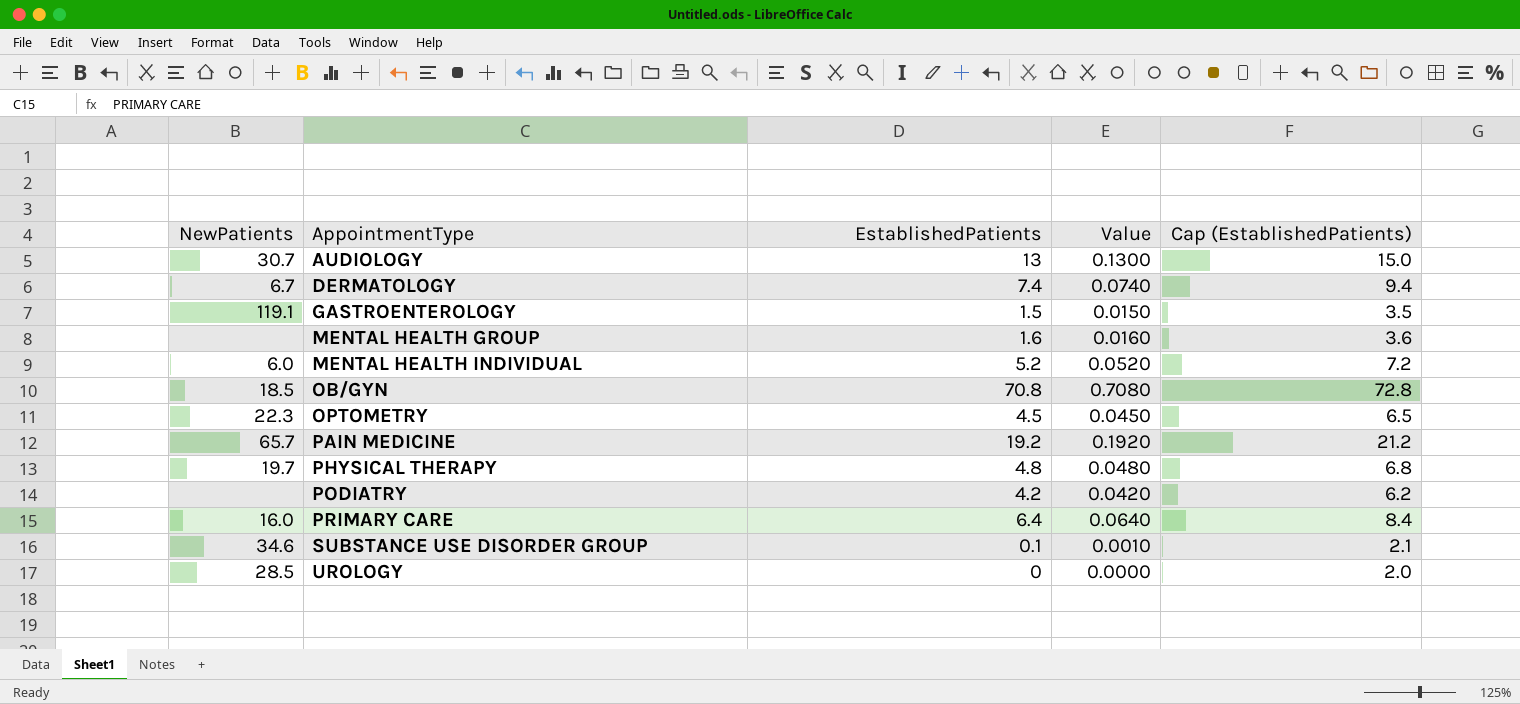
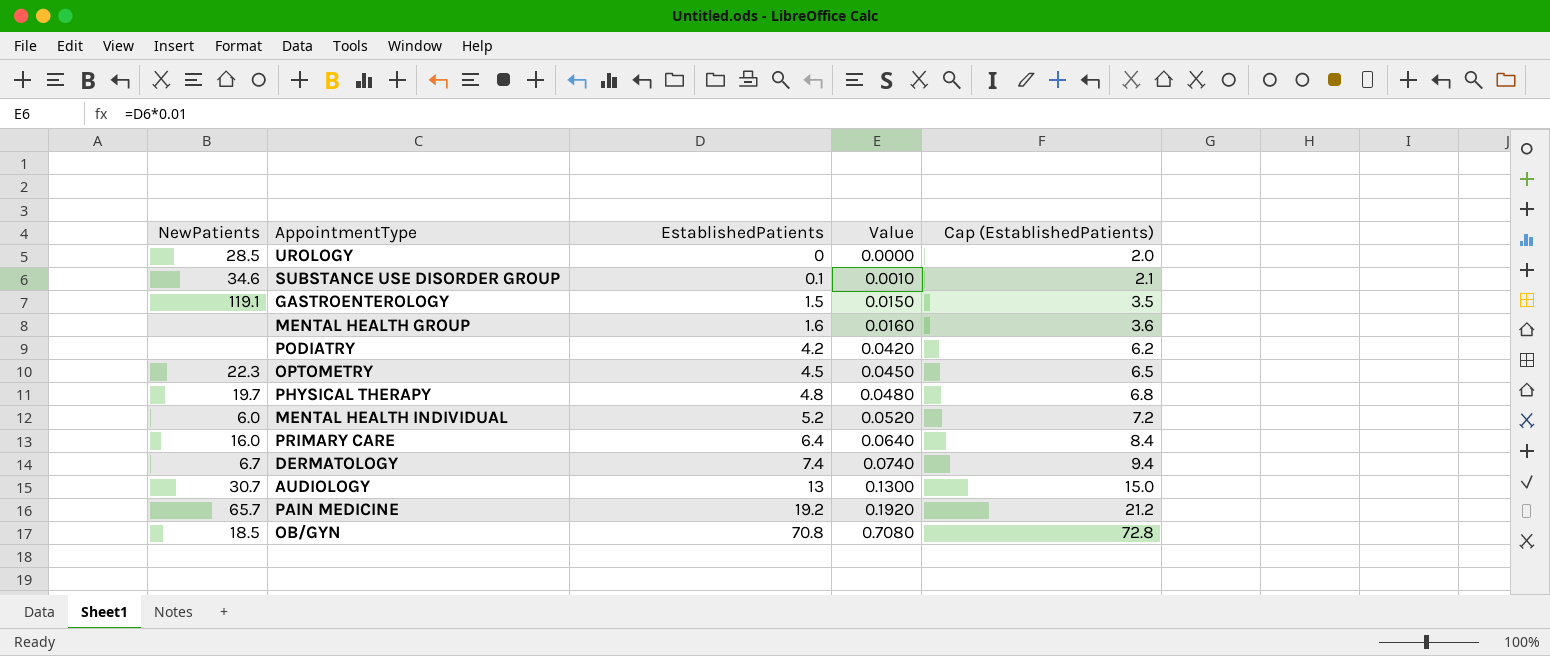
row order: AppointmentType ascending -> EstablishedPatients ascending

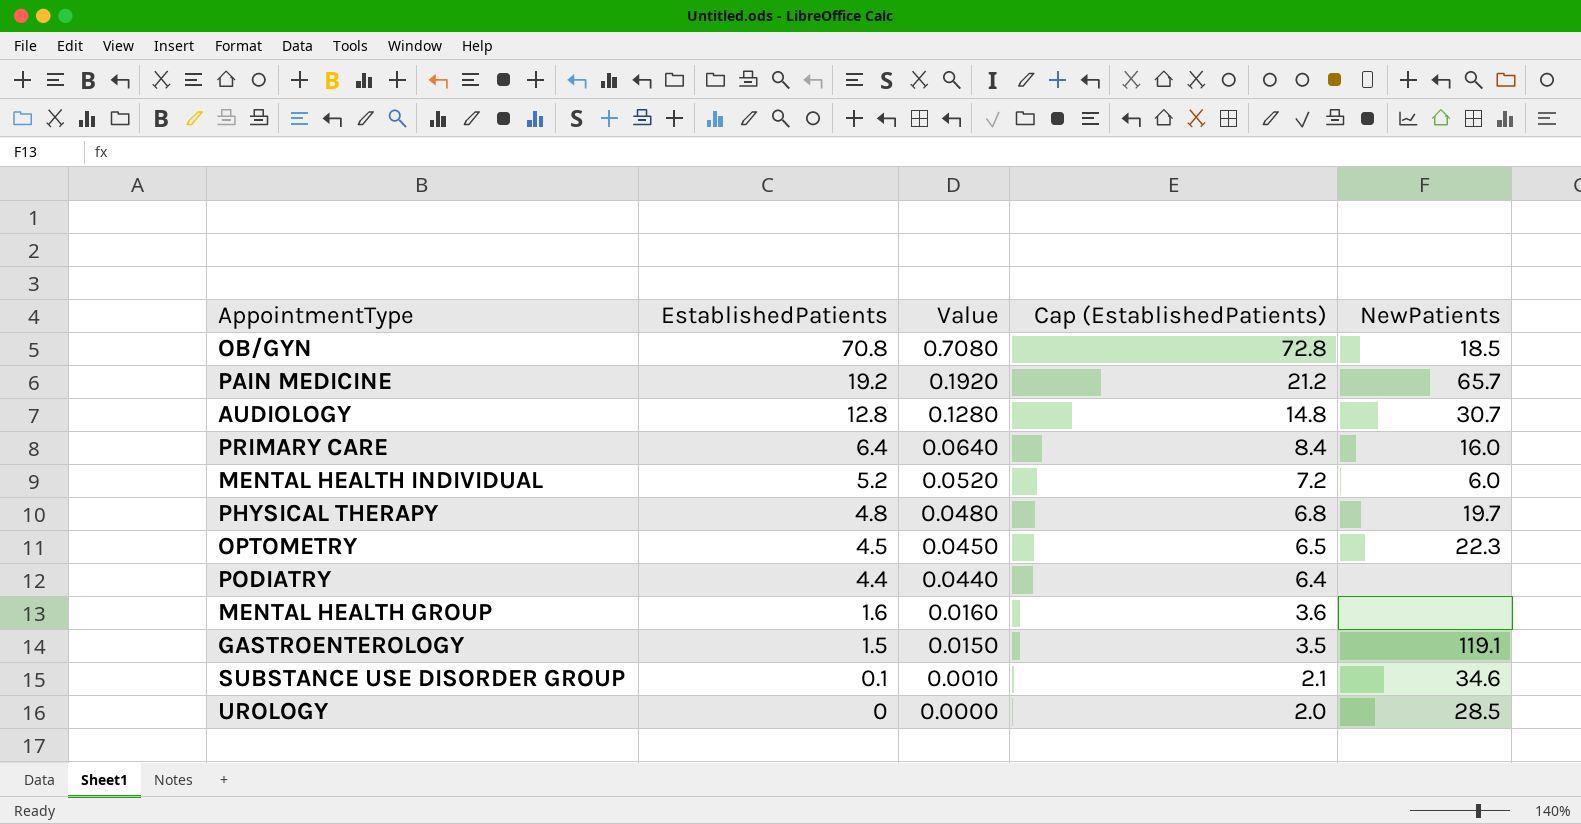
row order: EstablishedPatients ascending -> EstablishedPatients descending
column NewPatients | position: 1 -> 5
row DERMATOLOGY: 6.7 | 7.4 | 0.0740 | 9.4 -> none
AUDIOLOGY | EstablishedPatients: 13 -> 12.8
AUDIOLOGY | Value: 0.1300 -> 0.1280
AUDIOLOGY | Cap (EstablishedPatients): 15.0 -> 14.8
PODIATRY | EstablishedPatients: 4.2 -> 4.4
PODIATRY | Value: 0.0420 -> 0.0440
PODIATRY | Cap (EstablishedPatients): 6.2 -> 6.4

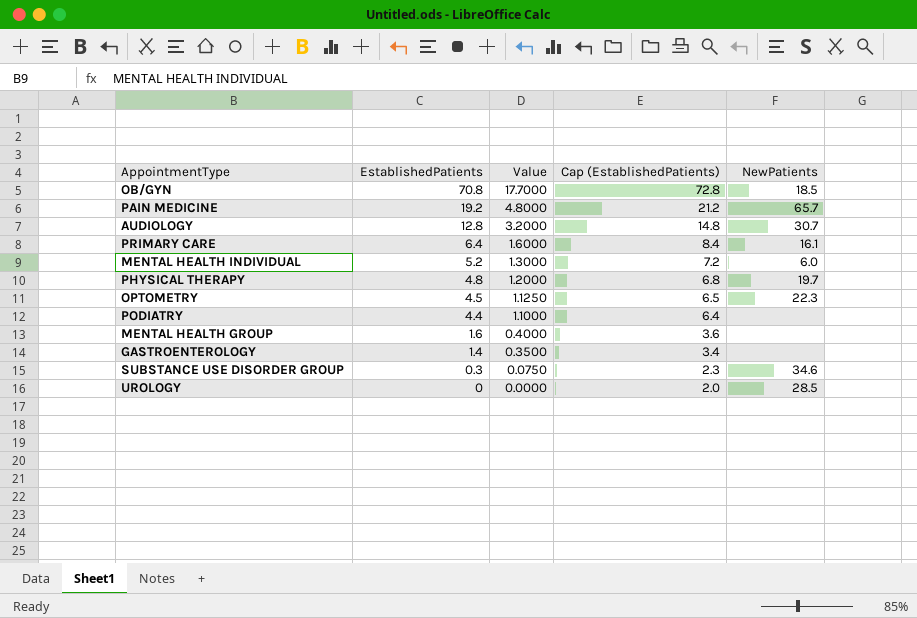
column Value | formula: [EstablishedPatients] * 0.01 -> [EstablishedPatients] * 0.25
PRIMARY CARE | NewPatients: 16.0 -> 16.1
GASTROENTEROLOGY | EstablishedPatients: 1.5 -> 1.4
GASTROENTEROLOGY | Cap (EstablishedPatients): 3.5 -> 3.4
GASTROENTEROLOGY | NewPatients: 119.1 -> none
SUBSTANCE USE DISORDER GROUP | EstablishedPatients: 0.1 -> 0.3
SUBSTANCE USE DISORDER GROUP | Cap (EstablishedPatients): 2.1 -> 2.3

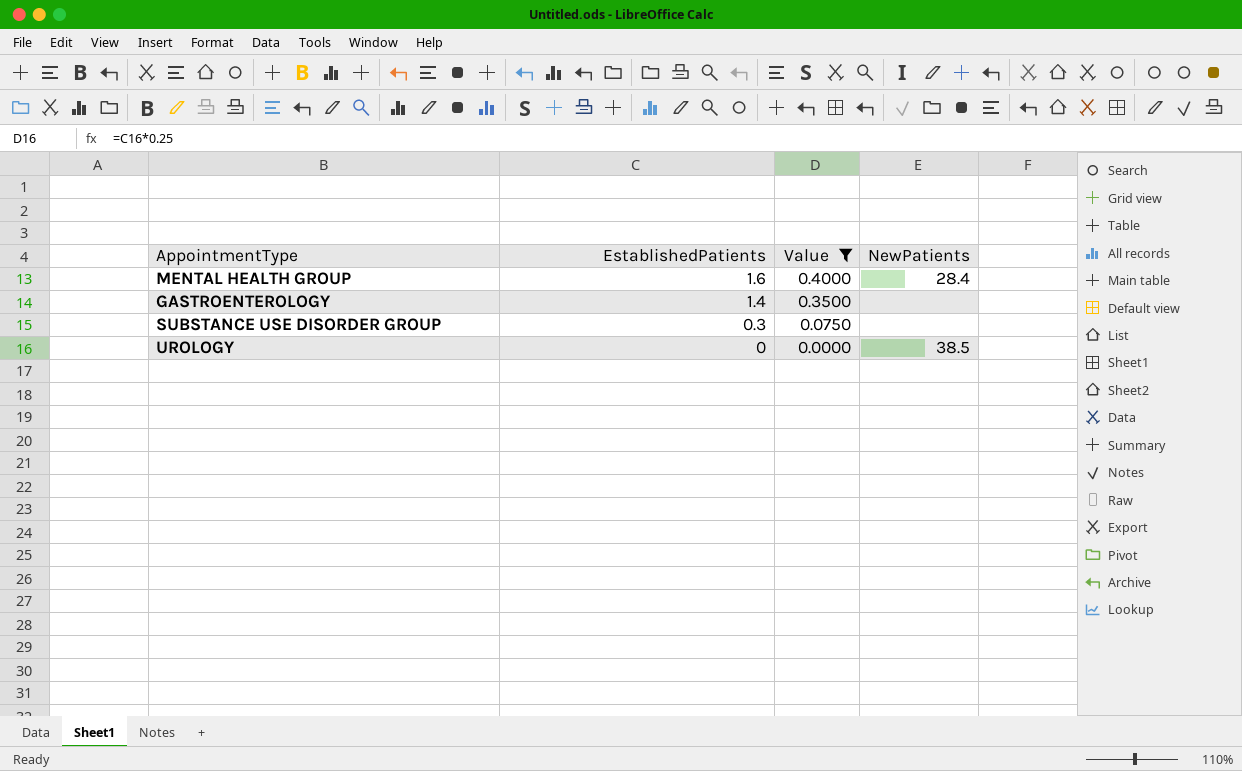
filter: none -> Value <= 0.4000
column Cap (EstablishedPatients) | formula: [EstablishedPatients] + 2 -> none
MENTAL HEALTH GROUP | NewPatients: none -> 28.4
SUBSTANCE USE DISORDER GROUP | NewPatients: 34.6 -> none
UROLOGY | NewPatients: 28.5 -> 38.5

